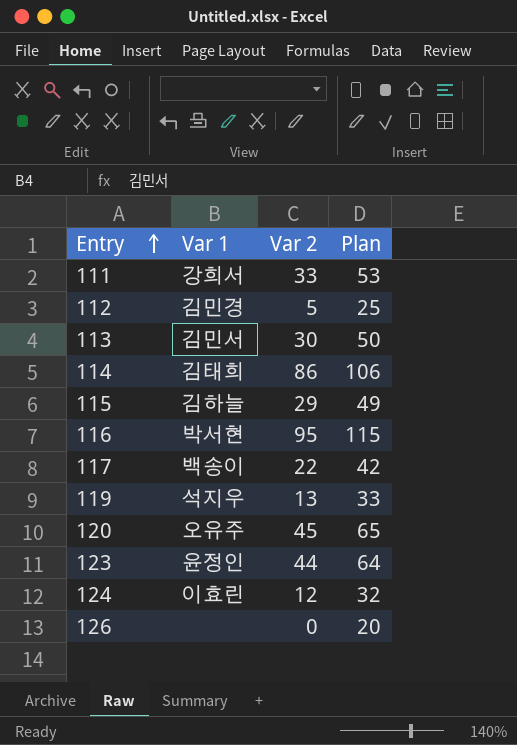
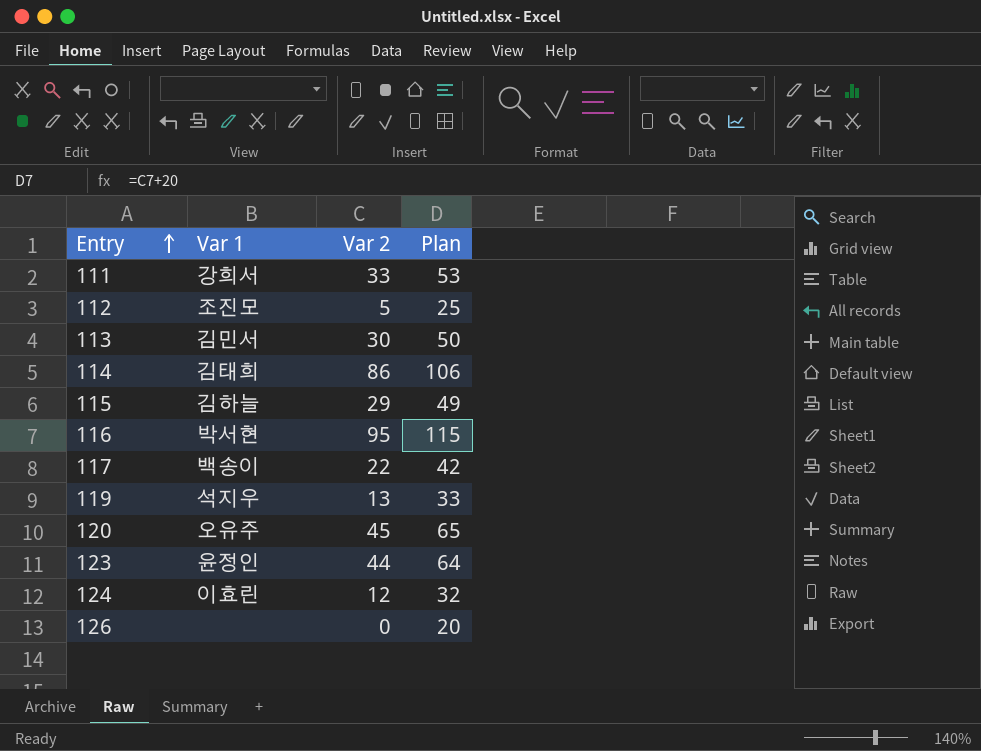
112 | Var 1: 김민경 -> 조진모

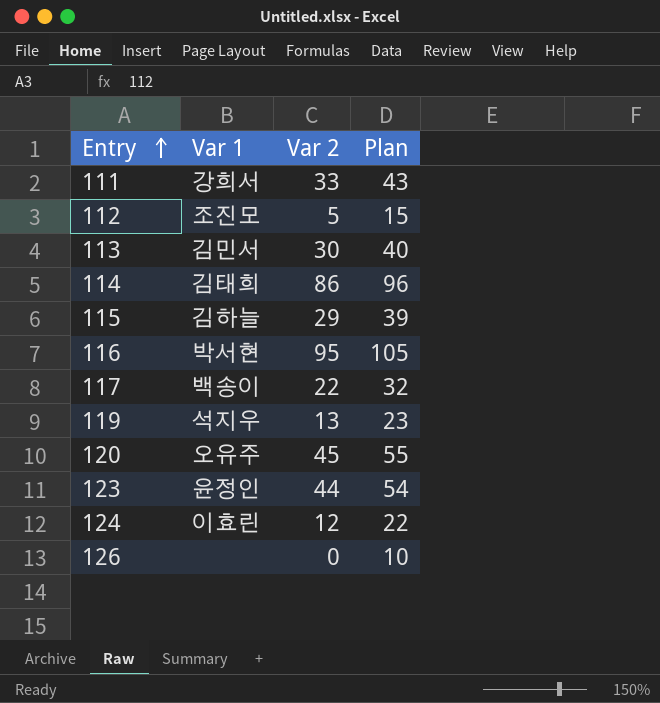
column Plan | formula: [Var 2] + 20 -> [Var 2] + 10

